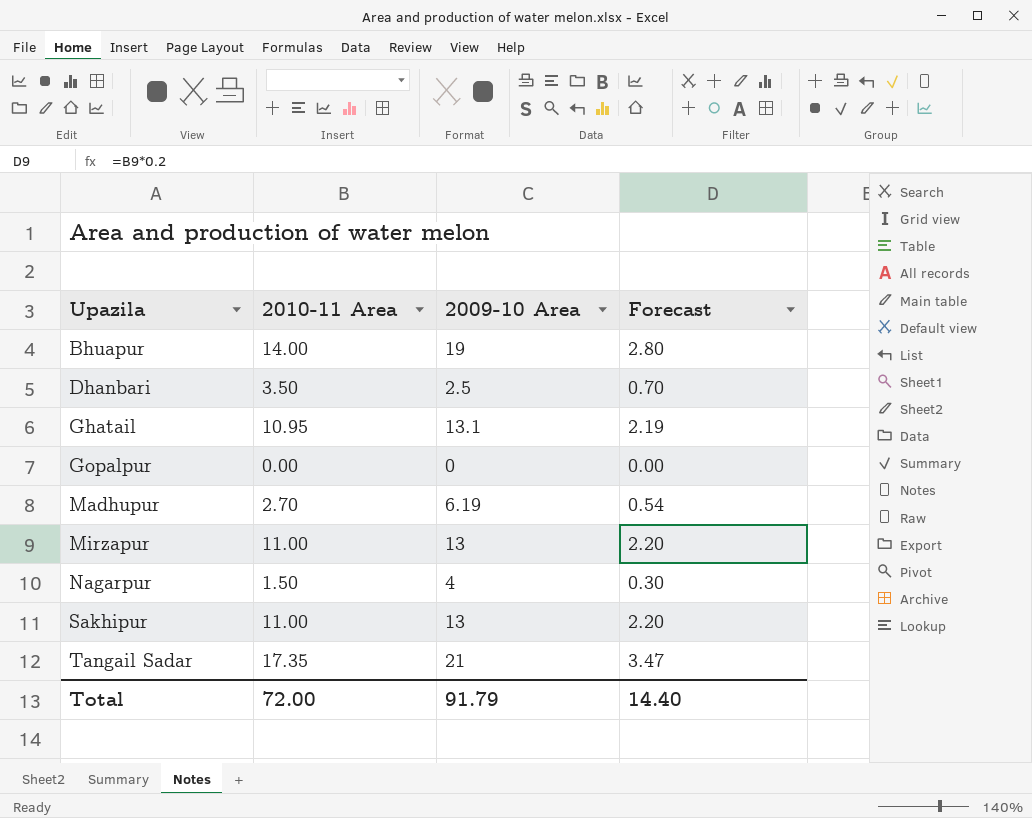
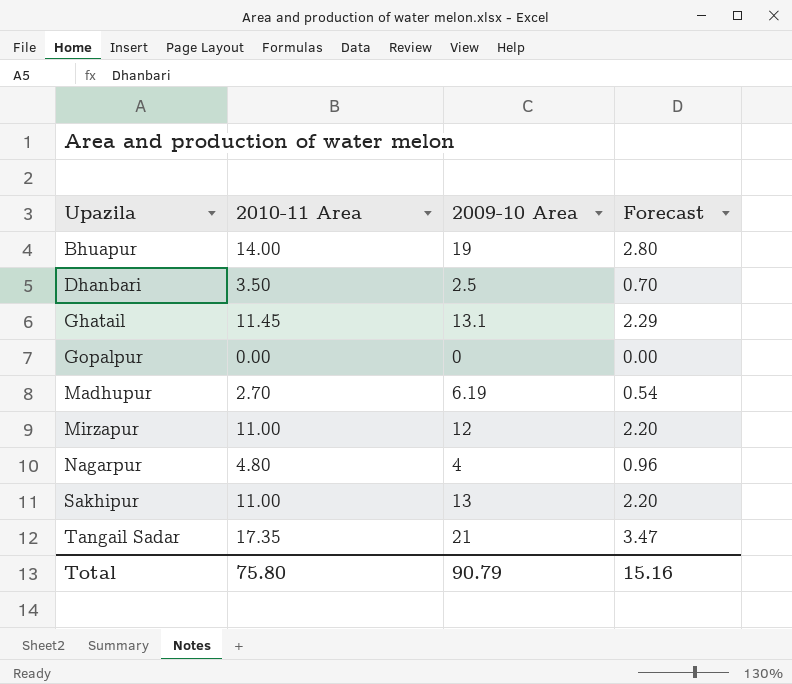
Ghatail | 2010-11 Area: 10.95 -> 11.45
Ghatail | Forecast: 2.19 -> 2.29
Mirzapur | 2009-10 Area: 13 -> 12
Nagarpur | 2010-11 Area: 1.50 -> 4.80
Nagarpur | Forecast: 0.30 -> 0.96
Total | 2010-11 Area: 72.00 -> 75.80
Total | 2009-10 Area: 91.79 -> 90.79
Total | Forecast: 14.40 -> 15.16

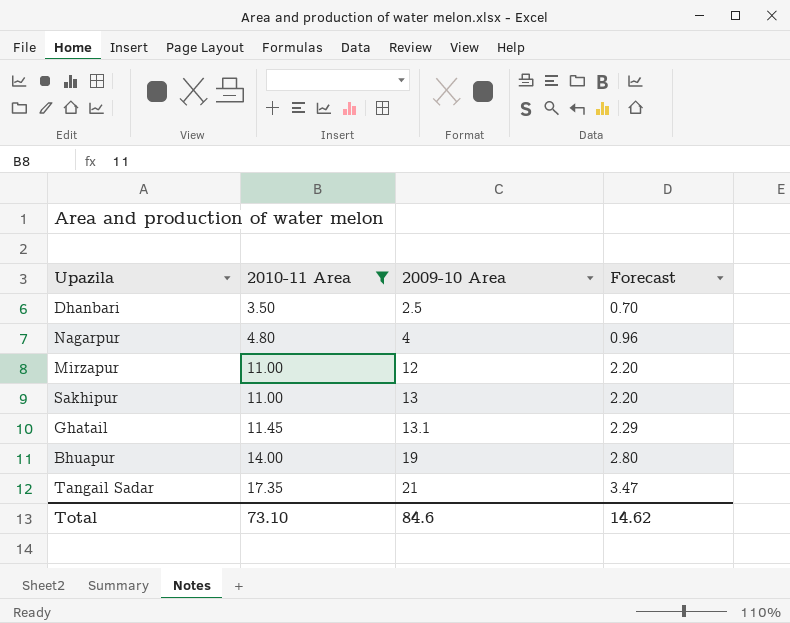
filter: none -> 2010-11 Area >= 3.50
row order: Upazila ascending -> 2010-11 Area ascending
Total | 2010-11 Area: 75.80 -> 73.10
Total | 2009-10 Area: 90.79 -> 84.6
Total | Forecast: 15.16 -> 14.62

